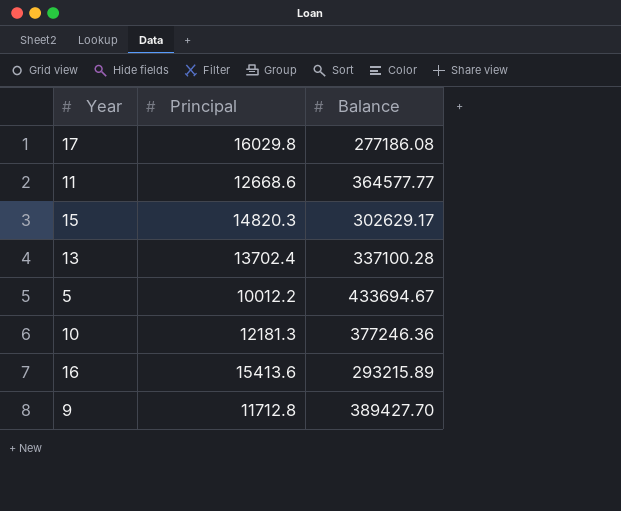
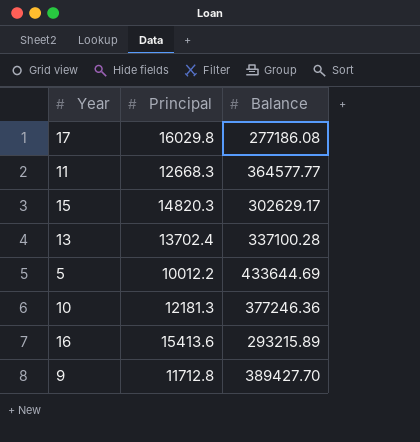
11 | Principal: 12668.6 -> 12668.3
5 | Balance: 433694.67 -> 433644.69

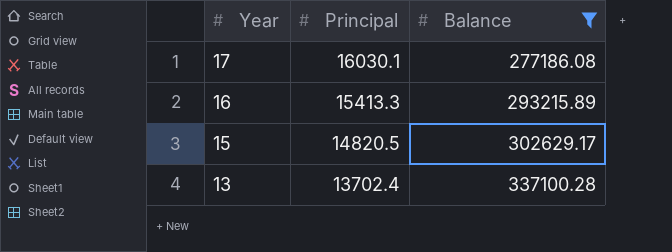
filter: none -> Balance <= 337100.28
row order: none -> Year descending
17 | Principal: 16029.8 -> 16030.1
16 | Principal: 15413.6 -> 15413.3
15 | Principal: 14820.3 -> 14820.5

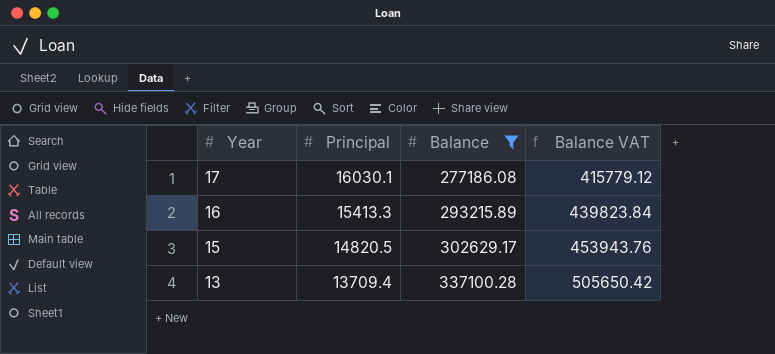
column Balance VAT | formula: none -> [Balance] * 1.5
13 | Principal: 13702.4 -> 13709.4

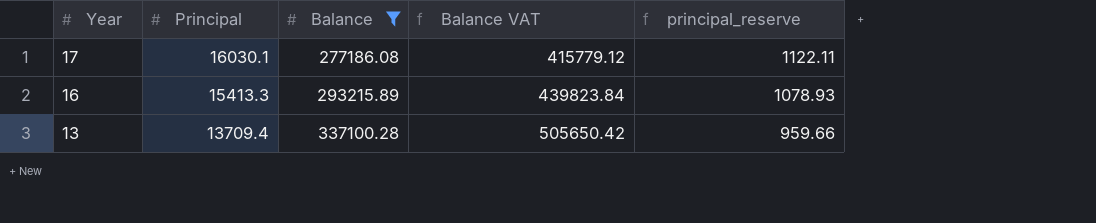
column principal_reserve | formula: none -> [Principal] * 0.07
row 15: 14820.5 | 302629.17 | 453943.76 -> none

